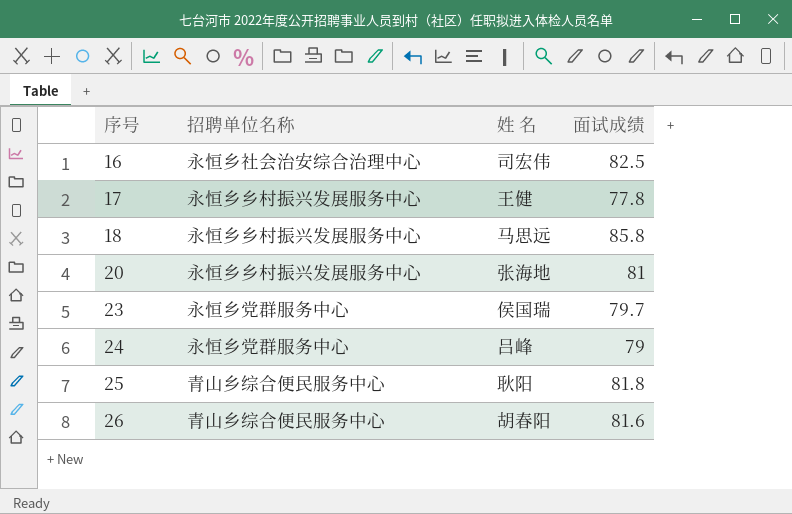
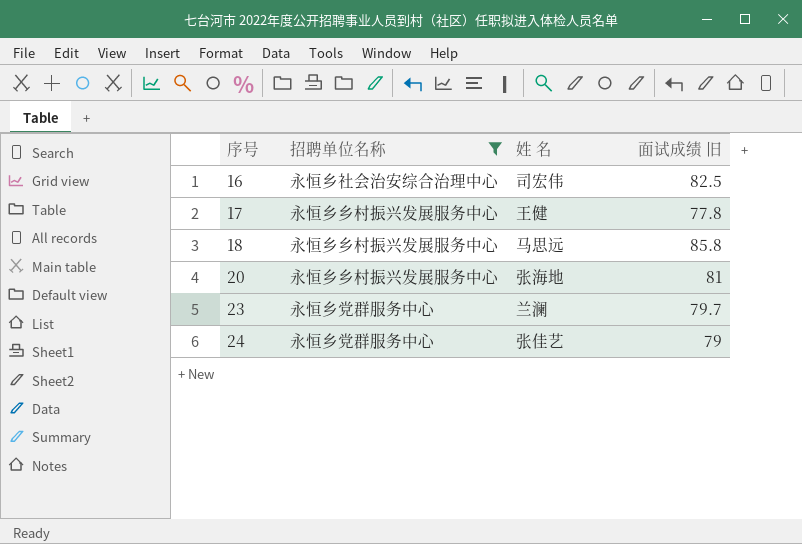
filter: none -> 招聘单位名称 != 青山乡综合便民服务中心
column name: 面试成绩 -> 面试成绩 旧
23 | 姓 名: 侯国瑞 -> 兰澜
24 | 姓 名: 吕峰 -> 张佳艺

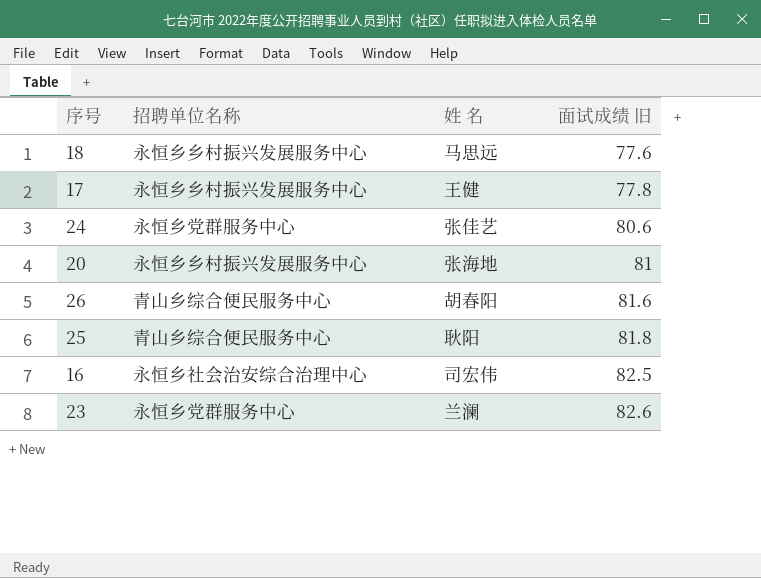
filter: 招聘单位名称 != 青山乡综合便民服务中心 -> none
row order: 序号 ascending -> 面试成绩 旧 ascending
18 | 面试成绩 旧: 85.8 -> 77.6
24 | 面试成绩 旧: 79 -> 80.6
23 | 面试成绩 旧: 79.7 -> 82.6

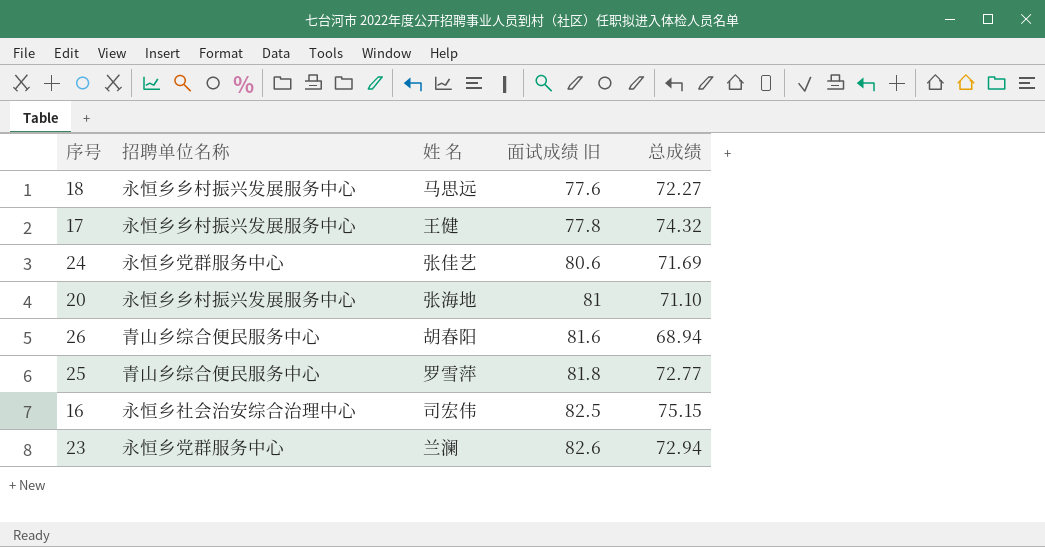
column 总成绩 | position: none -> 5
25 | 姓 名: 耿阳 -> 罗雪萍

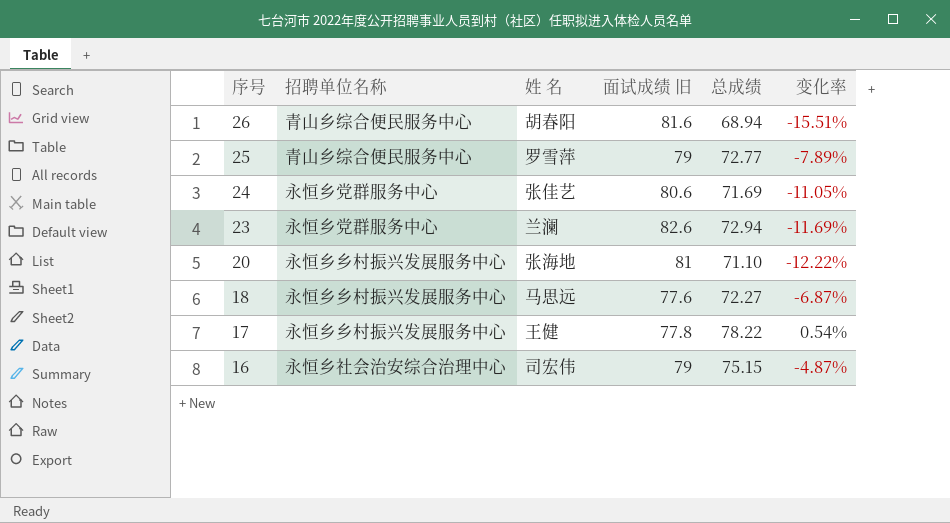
row order: 面试成绩 旧 ascending -> 序号 descending
column 变化率 | formula: none -> ([总成绩] - [面试成绩 旧]) / [面试成绩 旧]
25 | 面试成绩 旧: 81.8 -> 79
17 | 总成绩: 74.32 -> 78.22
16 | 面试成绩 旧: 82.5 -> 79

